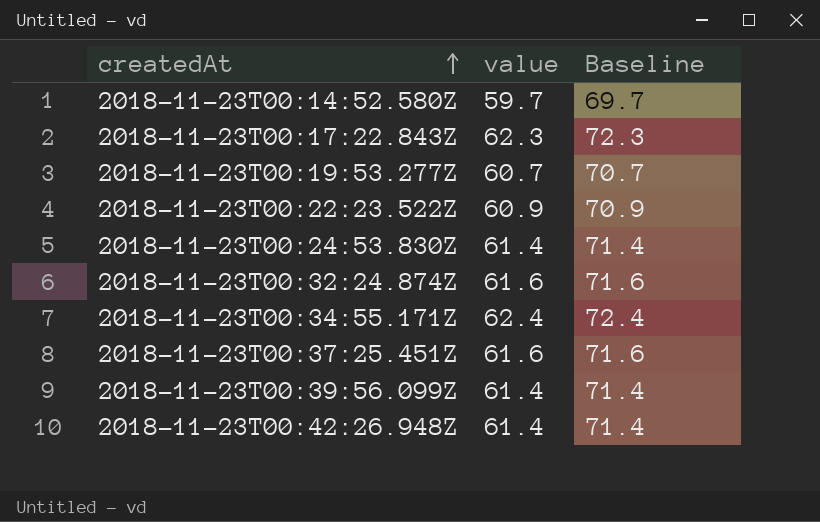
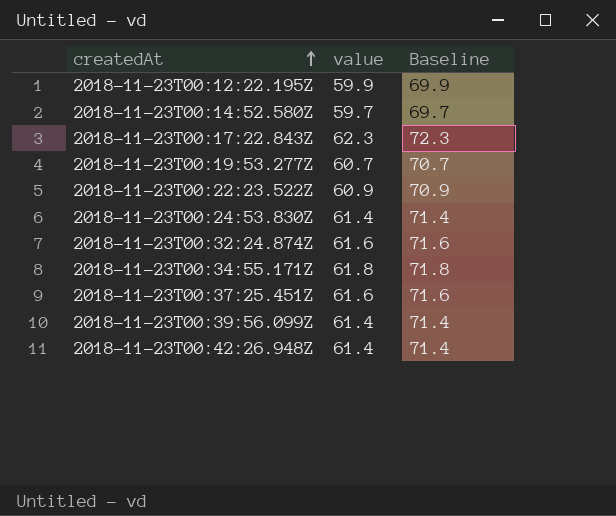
row 2018-11-23T00:12:22.195Z: none -> 59.9 | 69.9
2018-11-23T00:34:55.171Z | value: 62.4 -> 61.8
2018-11-23T00:34:55.171Z | Baseline: 72.4 -> 71.8

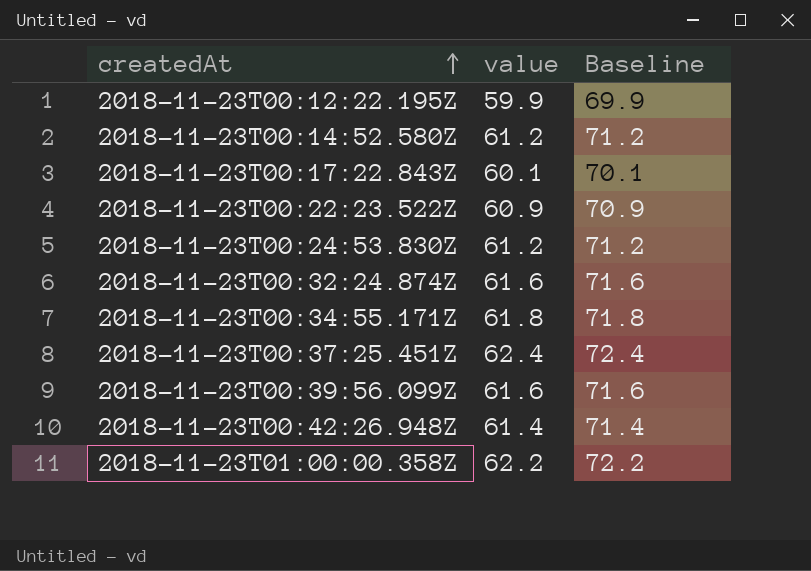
row 2018-11-23T00:19:53.277Z: 60.7 | 70.7 -> none
2018-11-23T00:14:52.580Z | value: 59.7 -> 61.2
2018-11-23T00:14:52.580Z | Baseline: 69.7 -> 71.2
2018-11-23T00:17:22.843Z | value: 62.3 -> 60.1
2018-11-23T00:17:22.843Z | Baseline: 72.3 -> 70.1
2018-11-23T00:24:53.830Z | value: 61.4 -> 61.2
2018-11-23T00:24:53.830Z | Baseline: 71.4 -> 71.2
2018-11-23T00:37:25.451Z | value: 61.6 -> 62.4
2018-11-23T00:37:25.451Z | Baseline: 71.6 -> 72.4
2018-11-23T00:39:56.099Z | value: 61.4 -> 61.6
2018-11-23T00:39:56.099Z | Baseline: 71.4 -> 71.6
row 2018-11-23T01:00:00.358Z: none -> 62.2 | 72.2

